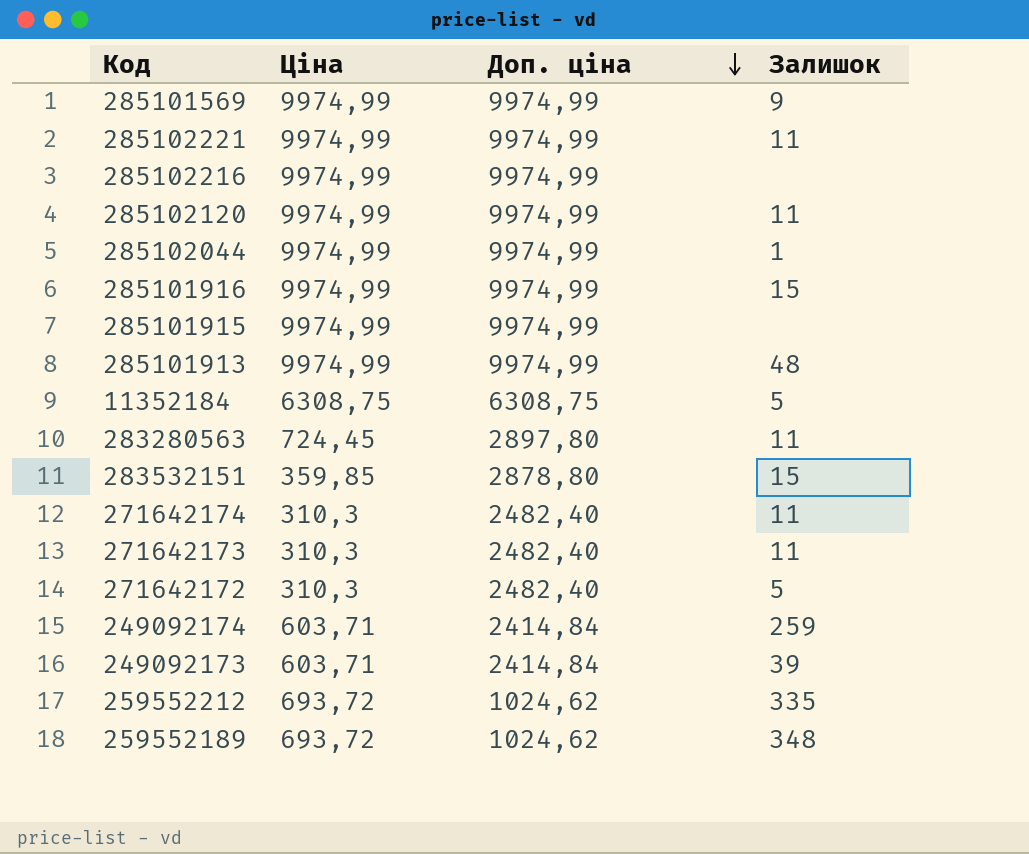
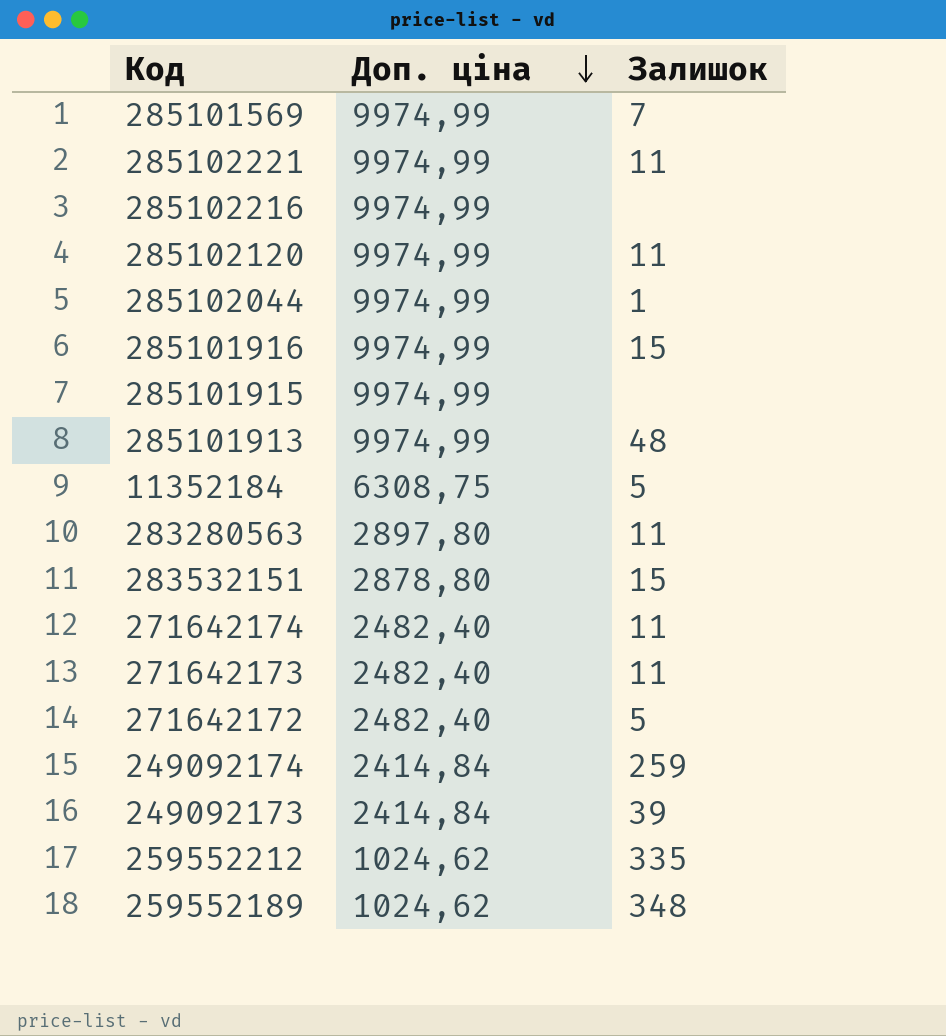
column Ціна | position: 2 -> none
285101569 | Залишок: 9 -> 7

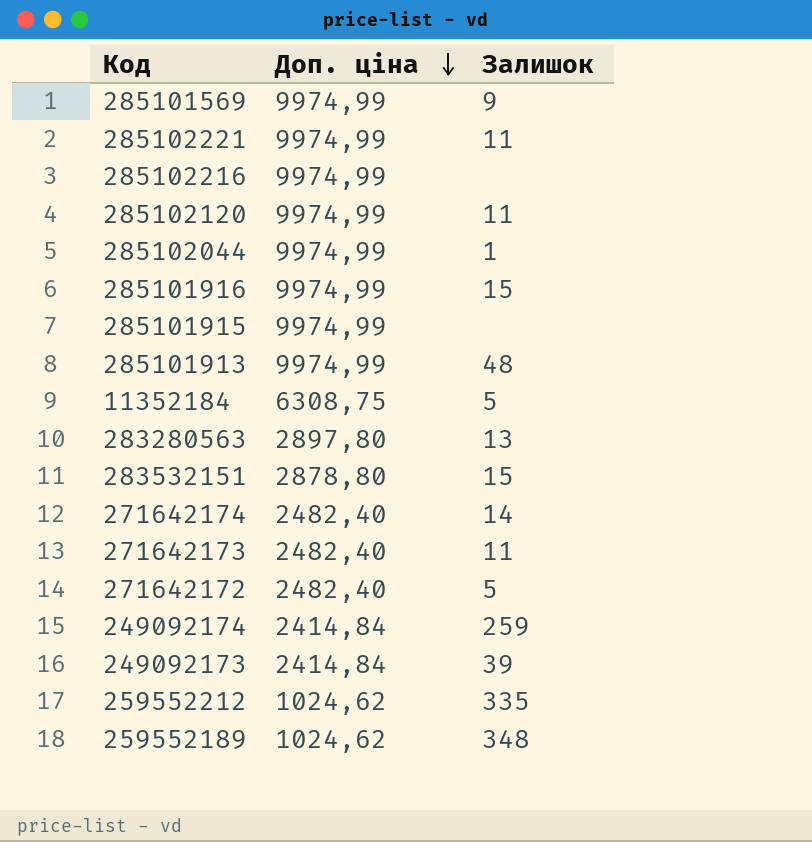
285101569 | Залишок: 7 -> 9
283280563 | Залишок: 11 -> 13
271642174 | Залишок: 11 -> 14

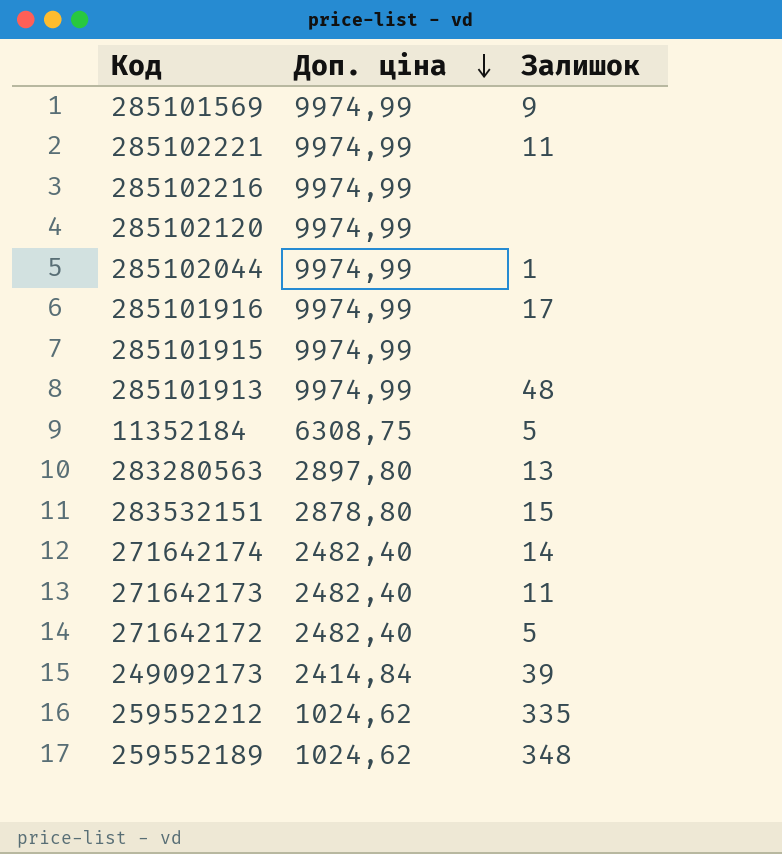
row 249092174: 2414,84 | 259 -> none
285102120 | Залишок: 11 -> none
285101916 | Залишок: 15 -> 17

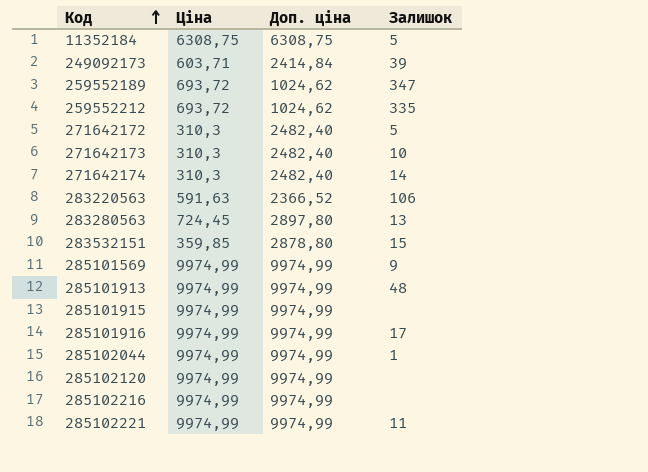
row order: Доп. ціна descending -> Код ascending
column Ціна | position: none -> 2
259552189 | Залишок: 348 -> 347
271642173 | Залишок: 11 -> 10
row 283220563: none -> 591,63 | 2366,52 | 106

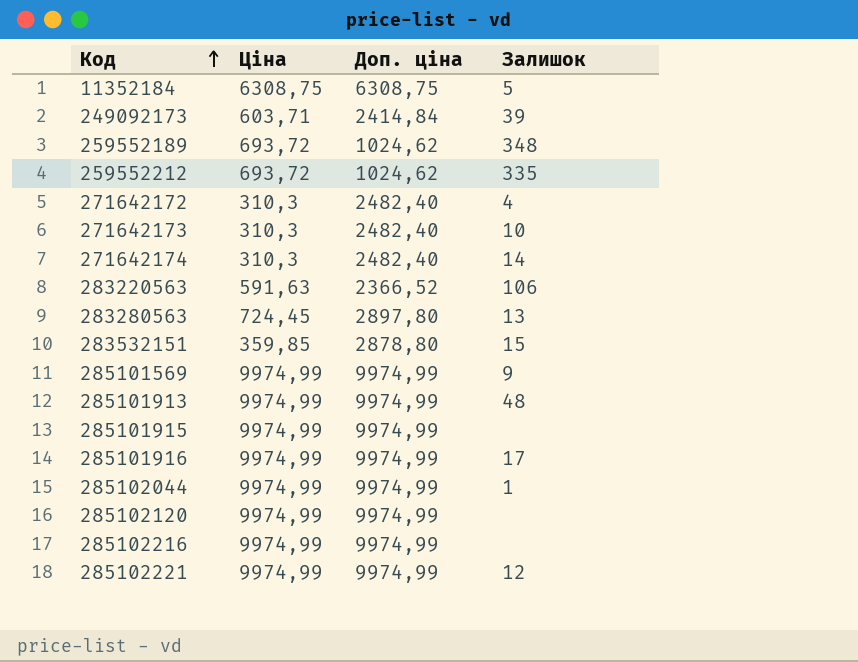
259552189 | Залишок: 347 -> 348
271642172 | Залишок: 5 -> 4
285102221 | Залишок: 11 -> 12

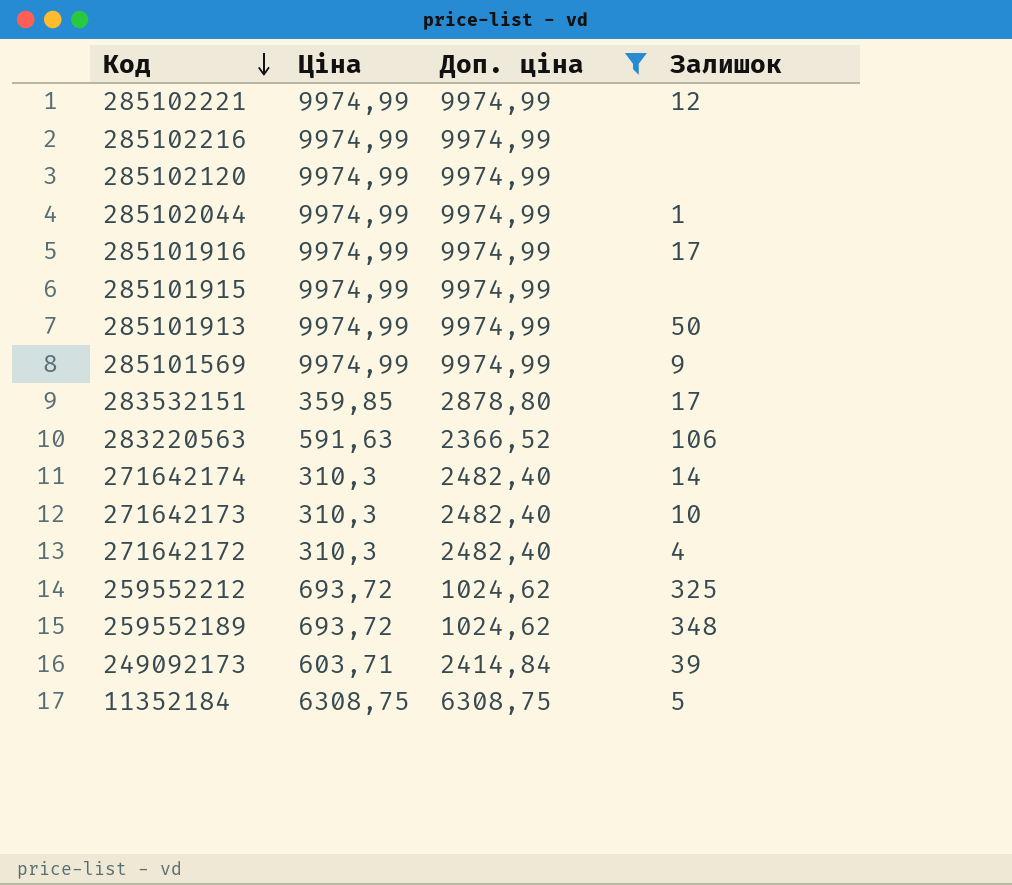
filter: none -> Доп. ціна != 2897,80
row order: Код ascending -> Код descending
285101913 | Залишок: 48 -> 50
283532151 | Залишок: 15 -> 17
259552212 | Залишок: 335 -> 325

